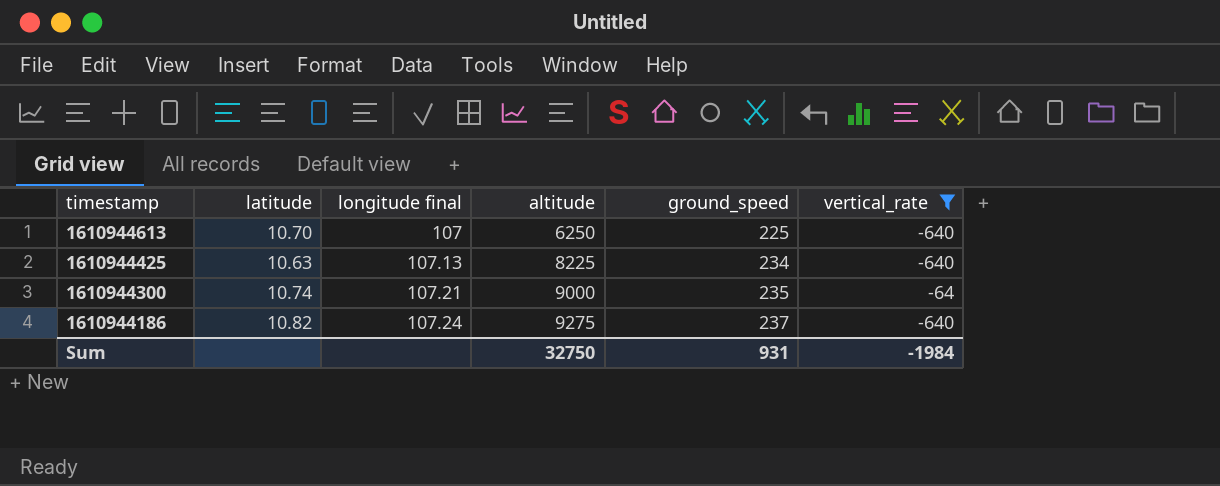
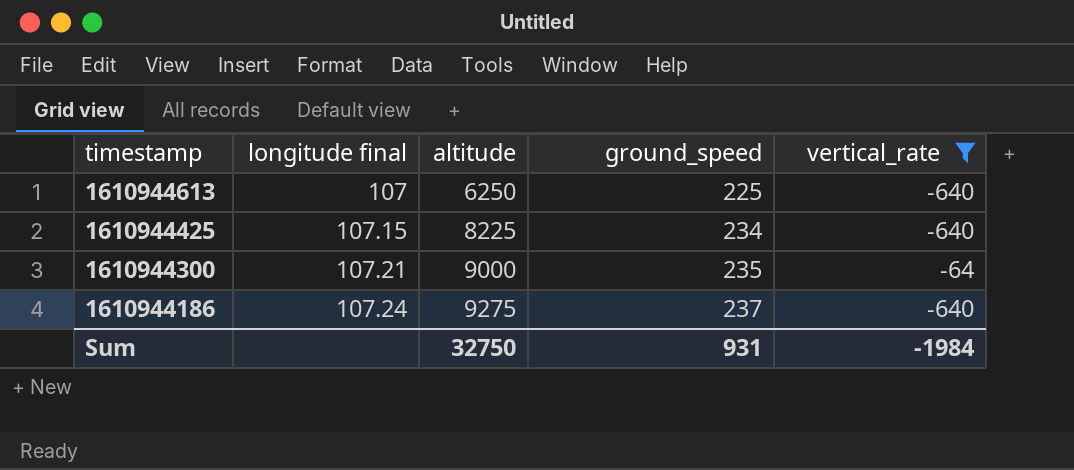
column latitude | position: 2 -> none
1610944425 | longitude final: 107.13 -> 107.15

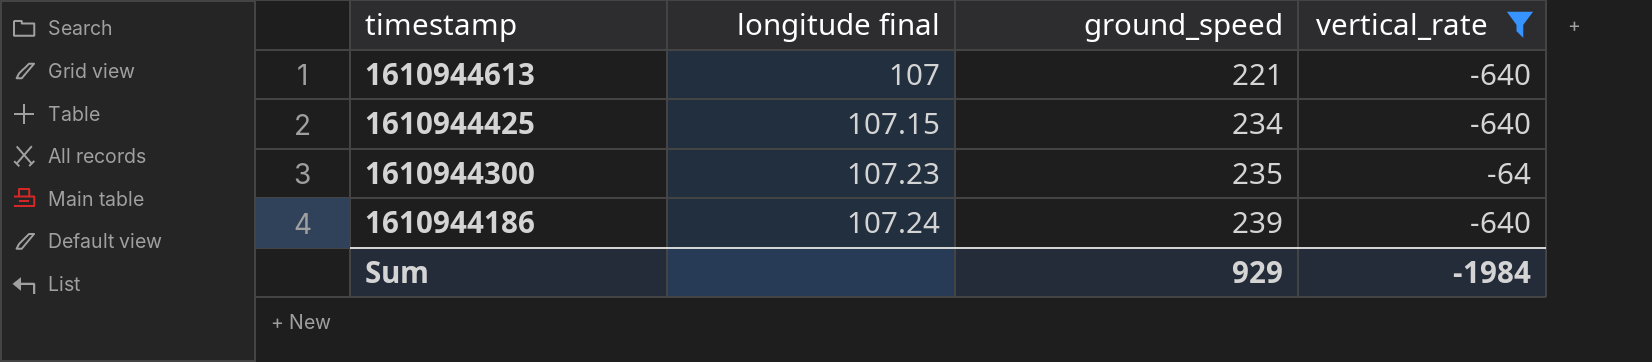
column altitude | position: 3 -> none
1610944613 | ground_speed: 225 -> 221
1610944300 | longitude final: 107.21 -> 107.23
1610944186 | ground_speed: 237 -> 239
Sum | ground_speed: 931 -> 929

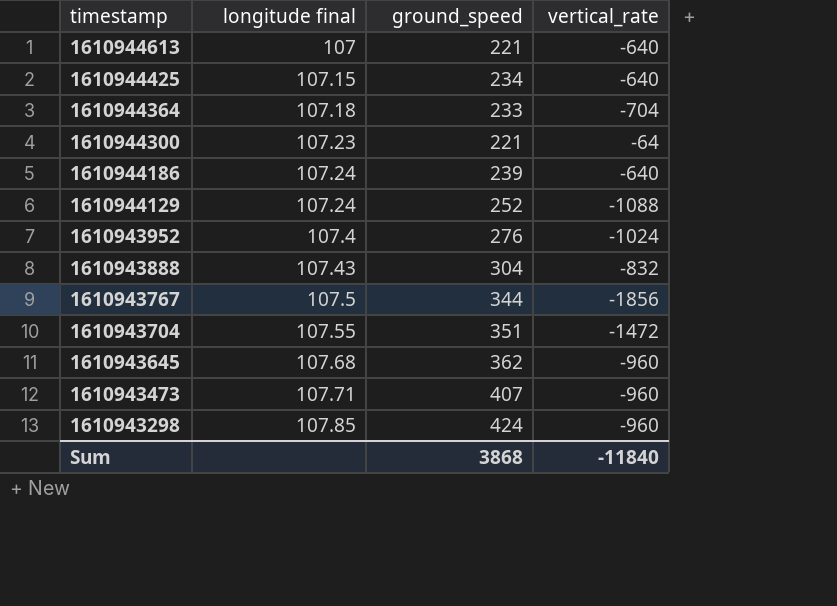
filter: vertical_rate >= -640 -> none
1610944300 | ground_speed: 235 -> 221
Sum | ground_speed: 929 -> 3868
Sum | vertical_rate: -1984 -> -11840

